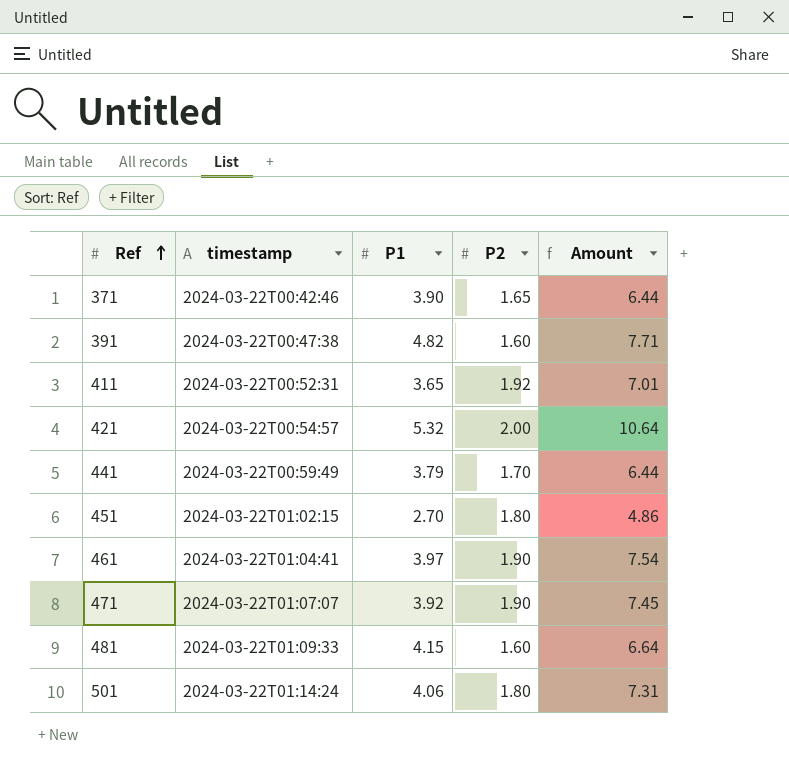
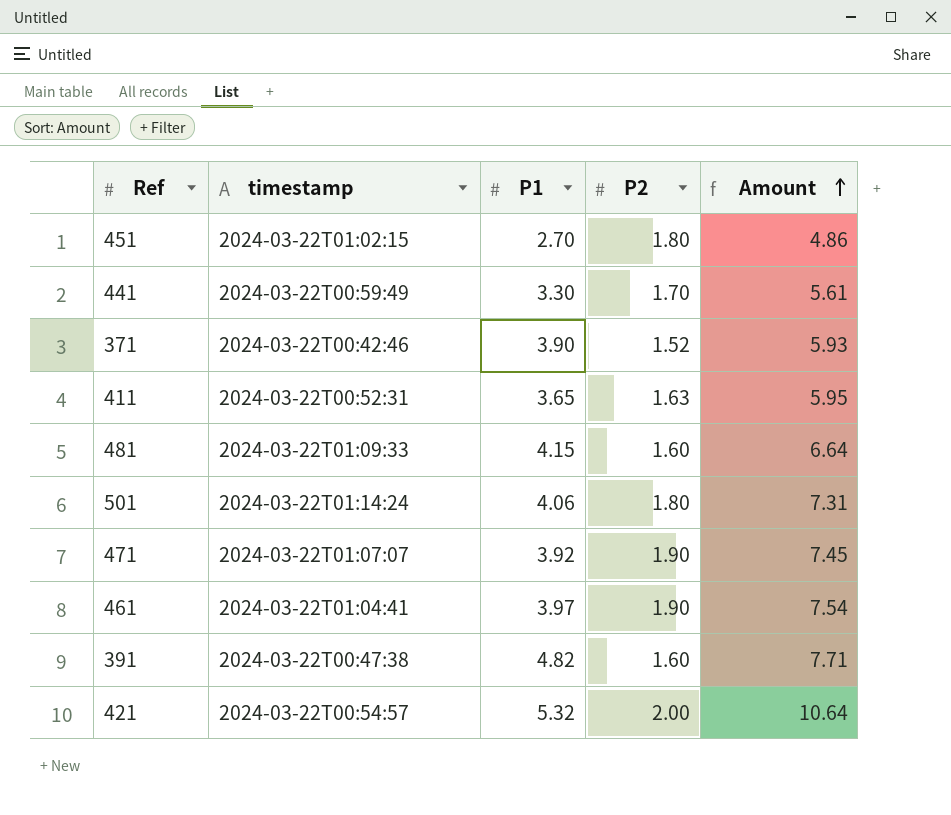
row order: Ref ascending -> Amount ascending
441 | P1: 3.79 -> 3.30
441 | Amount: 6.44 -> 5.61
371 | P2: 1.65 -> 1.52
371 | Amount: 6.44 -> 5.93
411 | P2: 1.92 -> 1.63
411 | Amount: 7.01 -> 5.95

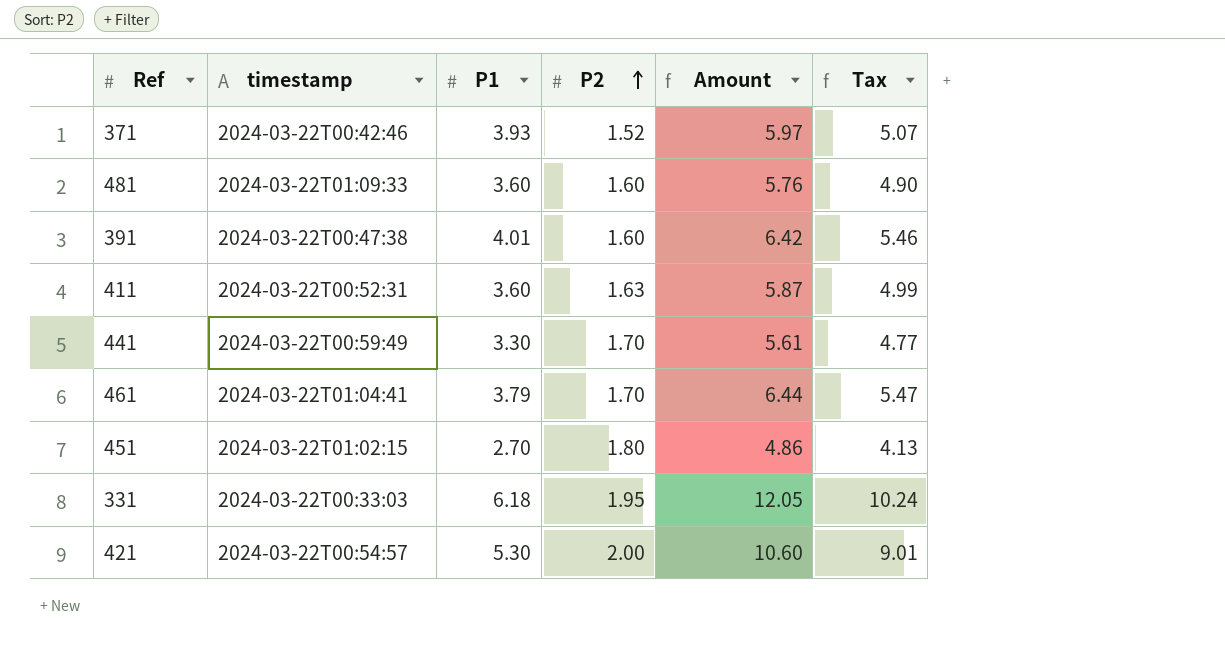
row order: Amount ascending -> P2 ascending
column Tax | formula: none -> [Amount] * 0.85
row 501: 2024-03-22T01:14:24 | 4.06 | 1.80 | 7.31 -> none
row 471: 2024-03-22T01:07:07 | 3.92 | 1.90 | 7.45 -> none
371 | P1: 3.90 -> 3.93
371 | Amount: 5.93 -> 5.97
481 | P1: 4.15 -> 3.60
481 | Amount: 6.64 -> 5.76
391 | P1: 4.82 -> 4.01
391 | Amount: 7.71 -> 6.42
411 | P1: 3.65 -> 3.60
411 | Amount: 5.95 -> 5.87
461 | P1: 3.97 -> 3.79
461 | P2: 1.90 -> 1.70
461 | Amount: 7.54 -> 6.44
row 331: none -> 2024-03-22T00:33:03 | 6.18 | 1.95 | 12.05 | 10.24
421 | P1: 5.32 -> 5.30
421 | Amount: 10.64 -> 10.60

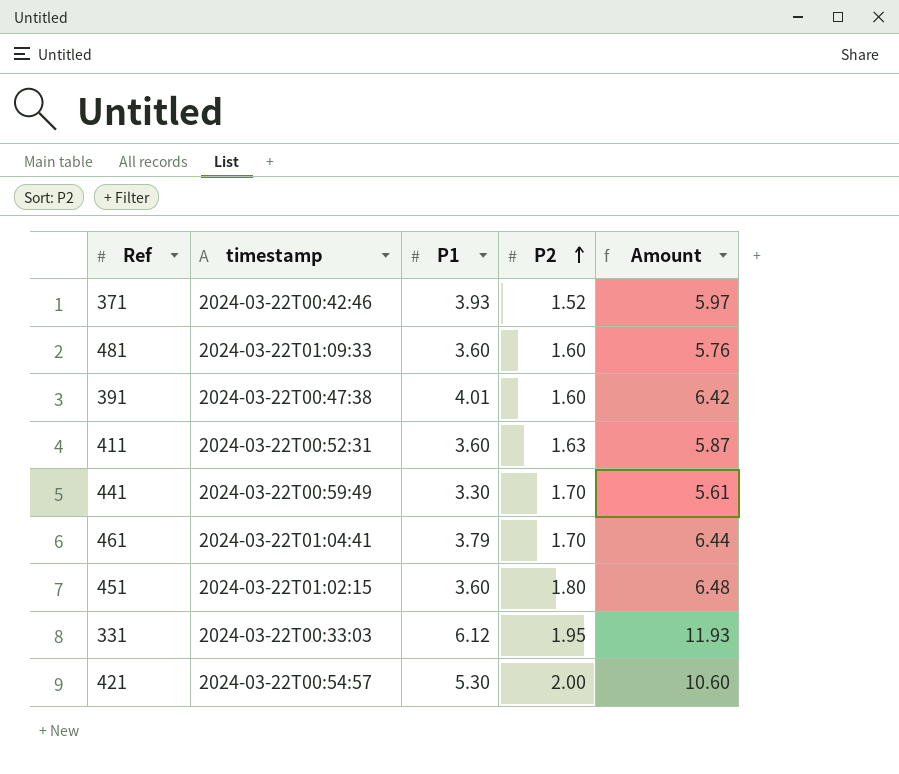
column Tax | formula: [Amount] * 0.85 -> none
451 | P1: 2.70 -> 3.60
451 | Amount: 4.86 -> 6.48
331 | P1: 6.18 -> 6.12
331 | Amount: 12.05 -> 11.93

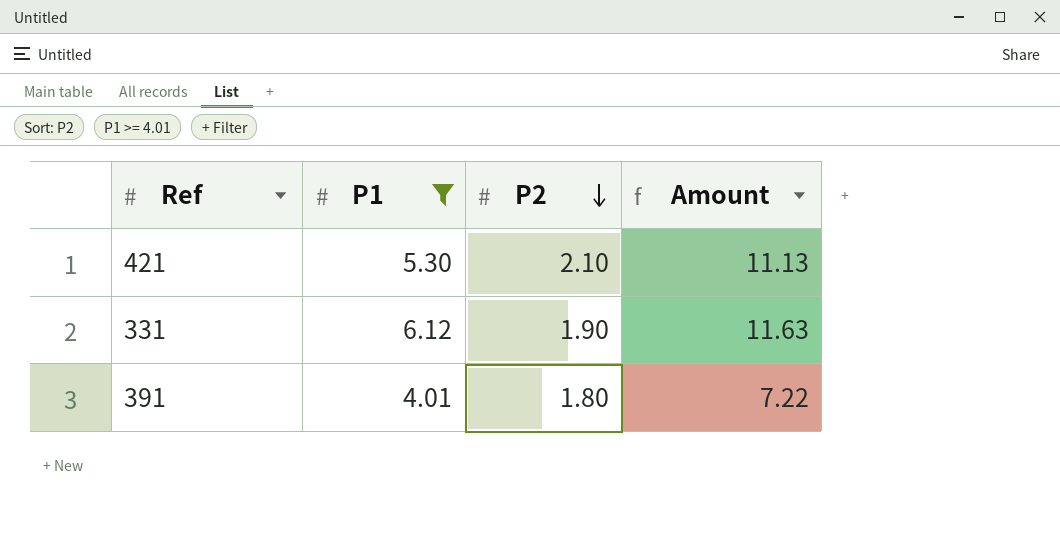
filter: none -> P1 >= 4.01
row order: P2 ascending -> P2 descending
column timestamp | position: 2 -> none
421 | P2: 2.00 -> 2.10
421 | Amount: 10.60 -> 11.13
331 | P2: 1.95 -> 1.90
331 | Amount: 11.93 -> 11.63
391 | P2: 1.60 -> 1.80
391 | Amount: 6.42 -> 7.22

